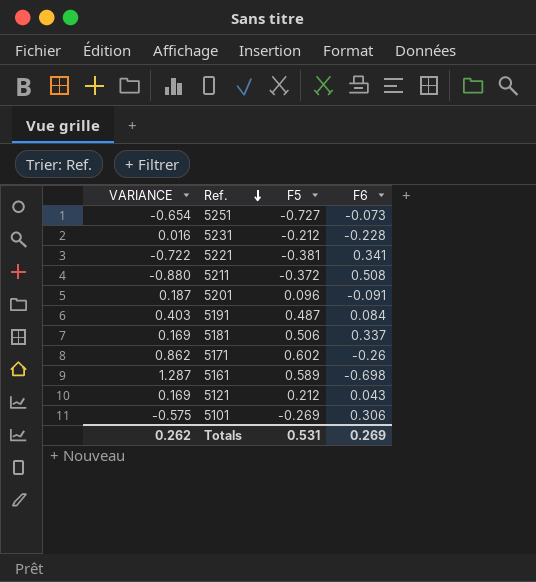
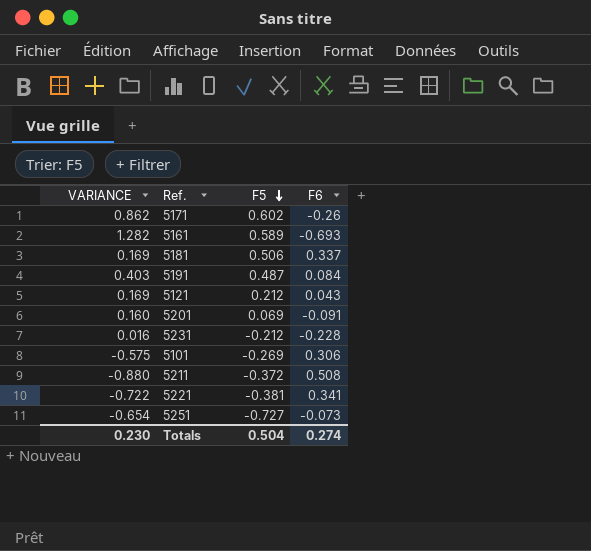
row order: Ref. descending -> F5 descending
5161 | VARIANCE: 1.287 -> 1.282
5161 | F6: -0.698 -> -0.693
5201 | VARIANCE: 0.187 -> 0.160
5201 | F5: 0.096 -> 0.069
Totals | VARIANCE: 0.262 -> 0.230
Totals | F5: 0.531 -> 0.504
Totals | F6: 0.269 -> 0.274

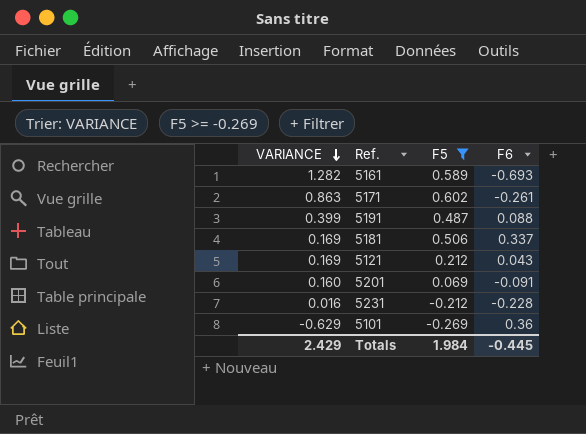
filter: none -> F5 >= -0.269
row order: F5 descending -> VARIANCE descending
5171 | VARIANCE: 0.862 -> 0.863
5171 | F6: -0.26 -> -0.261
5191 | VARIANCE: 0.403 -> 0.399
5191 | F6: 0.084 -> 0.088
5101 | VARIANCE: -0.575 -> -0.629
5101 | F6: 0.306 -> 0.36
Totals | VARIANCE: 0.230 -> 2.429
Totals | F5: 0.504 -> 1.984
Totals | F6: 0.274 -> -0.445

